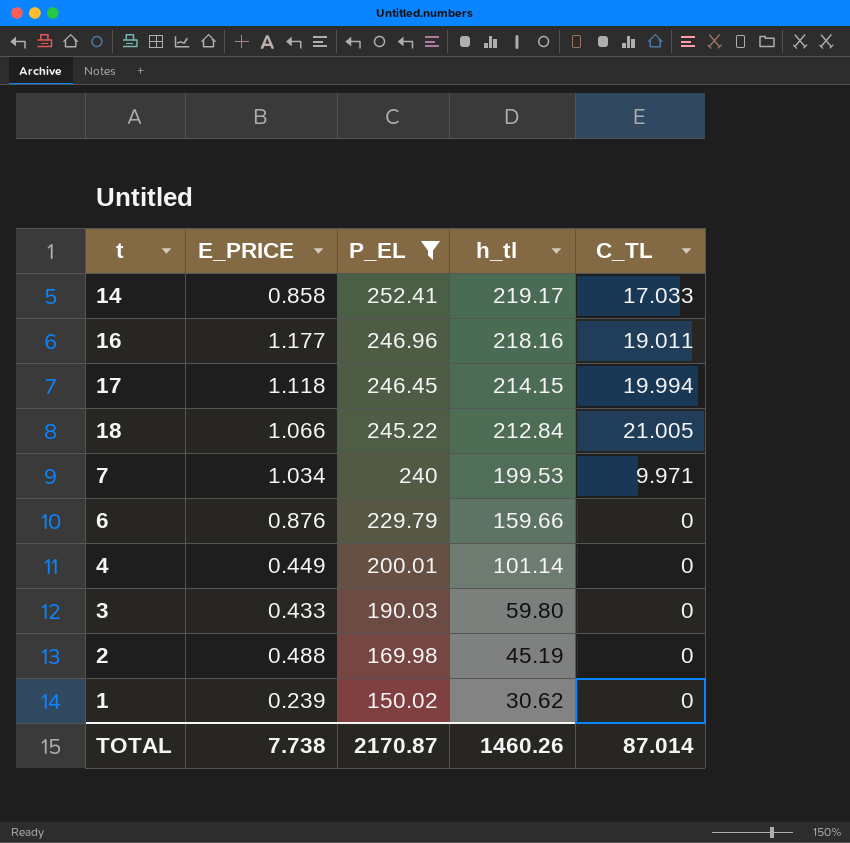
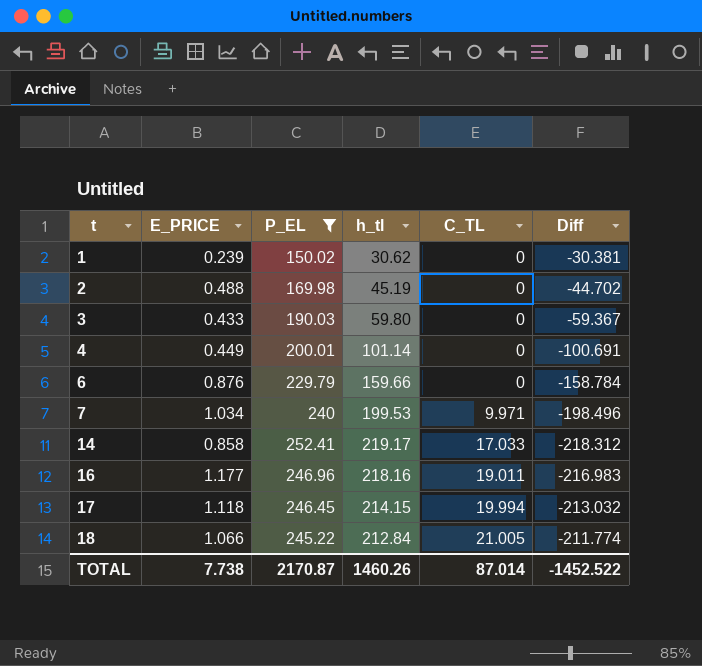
row order: P_EL descending -> t ascending
column Diff | formula: none -> [E_PRICE] - [h_tl]

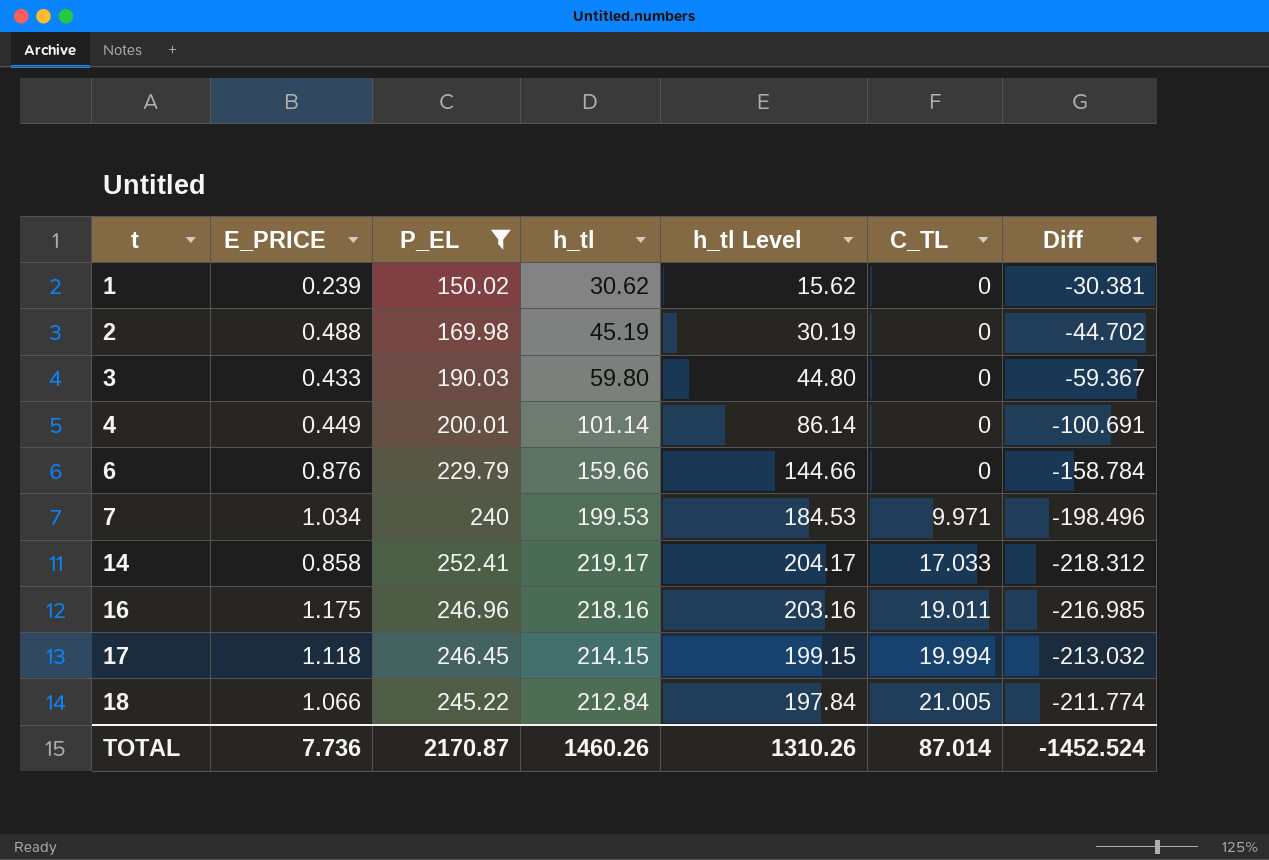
column h_tl Level | formula: none -> [h_tl] - 15
16 | E_PRICE: 1.177 -> 1.175
16 | Diff: -216.983 -> -216.985
TOTAL | E_PRICE: 7.738 -> 7.736
TOTAL | Diff: -1452.522 -> -1452.524

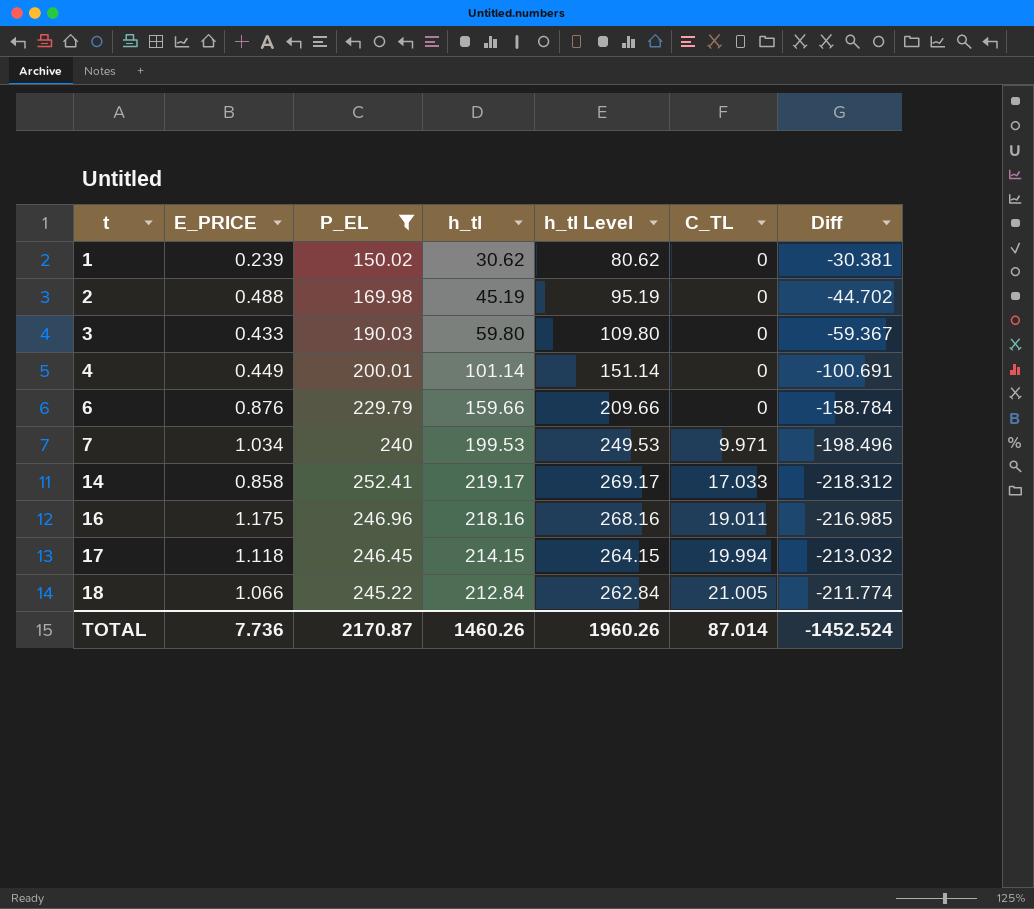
column h_tl Level | formula: [h_tl] - 15 -> [h_tl] + 50
TOTAL | h_tl Level: 1310.26 -> 1960.26

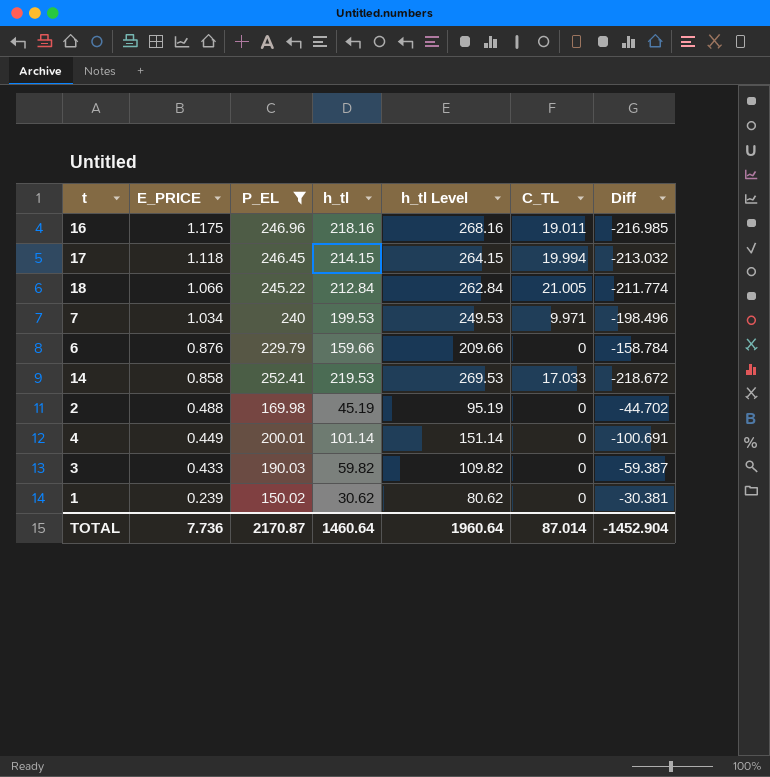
row order: t ascending -> E_PRICE descending
14 | h_tl: 219.17 -> 219.53
14 | h_tl Level: 269.17 -> 269.53
14 | Diff: -218.312 -> -218.672
3 | h_tl: 59.80 -> 59.82
3 | h_tl Level: 109.80 -> 109.82
3 | Diff: -59.367 -> -59.387
TOTAL | h_tl: 1460.26 -> 1460.64
TOTAL | h_tl Level: 1960.26 -> 1960.64
TOTAL | Diff: -1452.524 -> -1452.904

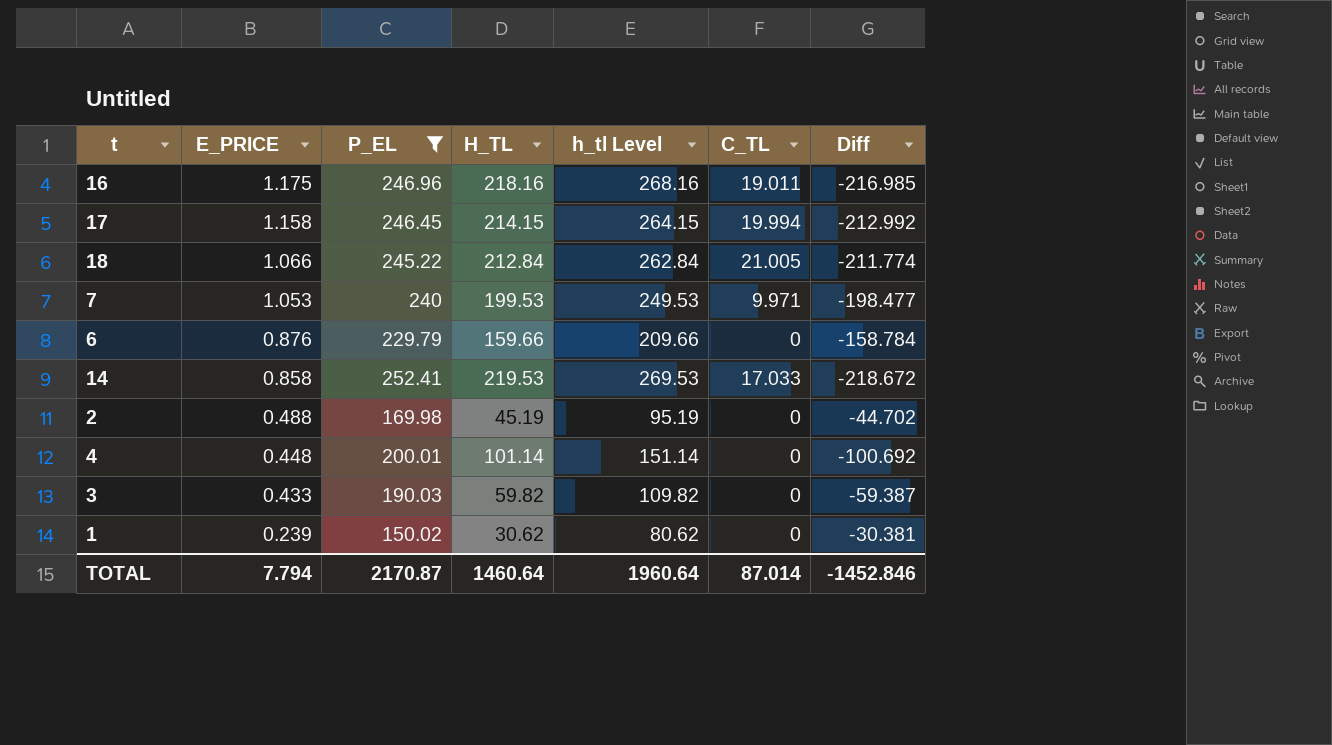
column name: h_tl -> H_TL
17 | E_PRICE: 1.118 -> 1.158
17 | Diff: -213.032 -> -212.992
7 | E_PRICE: 1.034 -> 1.053
7 | Diff: -198.496 -> -198.477
4 | E_PRICE: 0.449 -> 0.448
4 | Diff: -100.691 -> -100.692
TOTAL | E_PRICE: 7.736 -> 7.794
TOTAL | Diff: -1452.904 -> -1452.846

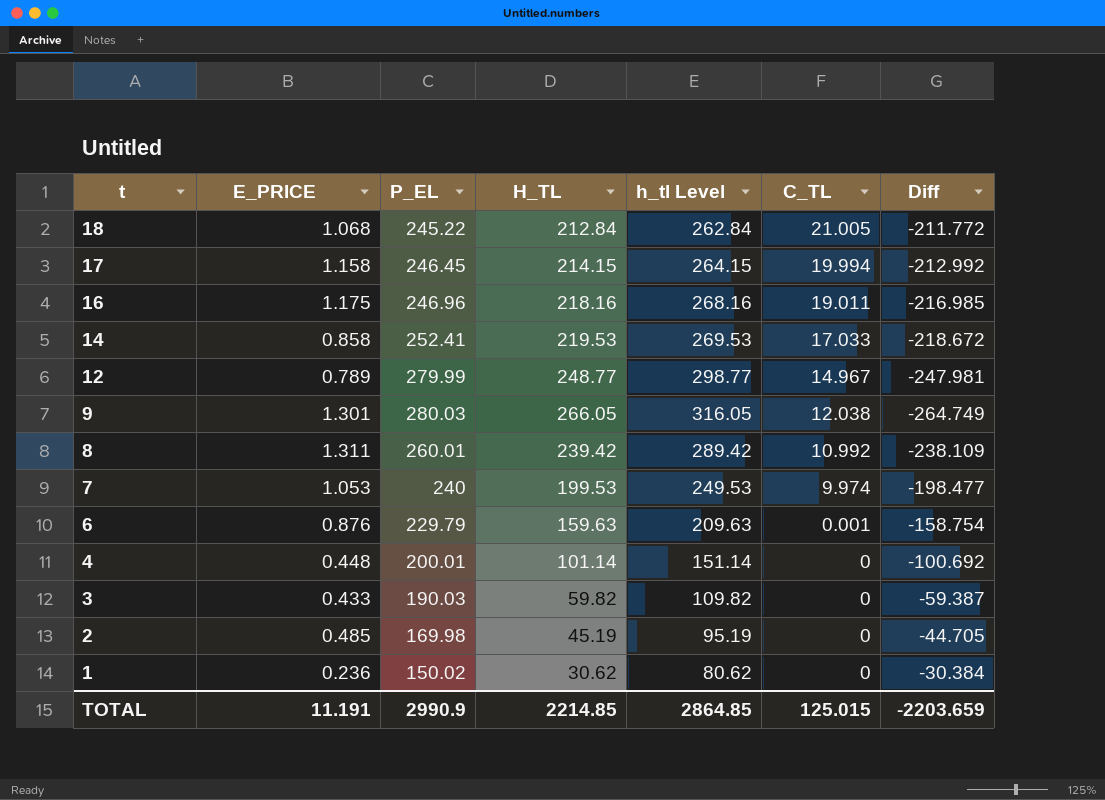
filter: P_EL <= 252.41 -> none
row order: E_PRICE descending -> t descending
18 | E_PRICE: 1.066 -> 1.068
18 | Diff: -211.774 -> -211.772
7 | C_TL: 9.971 -> 9.974
6 | H_TL: 159.66 -> 159.63
6 | h_tl Level: 209.66 -> 209.63
6 | C_TL: 0 -> 0.001
6 | Diff: -158.784 -> -158.754
2 | E_PRICE: 0.488 -> 0.485
2 | Diff: -44.702 -> -44.705
1 | E_PRICE: 0.239 -> 0.236
1 | Diff: -30.381 -> -30.384
TOTAL | E_PRICE: 7.794 -> 11.191
TOTAL | P_EL: 2170.87 -> 2990.9
TOTAL | H_TL: 1460.64 -> 2214.85
TOTAL | h_tl Level: 1960.64 -> 2864.85
TOTAL | C_TL: 87.014 -> 125.015
TOTAL | Diff: -1452.846 -> -2203.659

